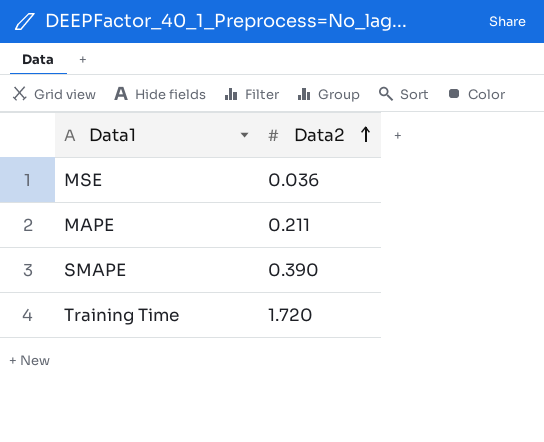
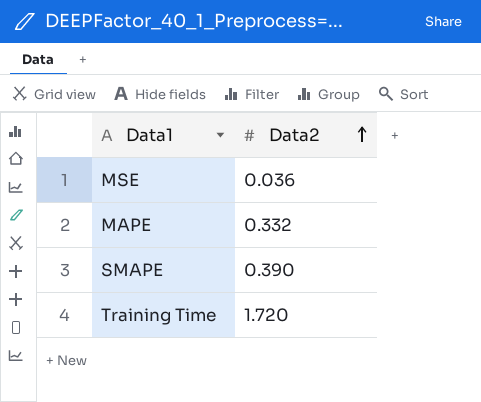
MAPE | Data2: 0.211 -> 0.332

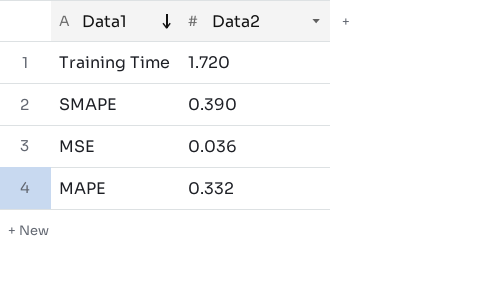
row order: Data2 ascending -> Data1 descending

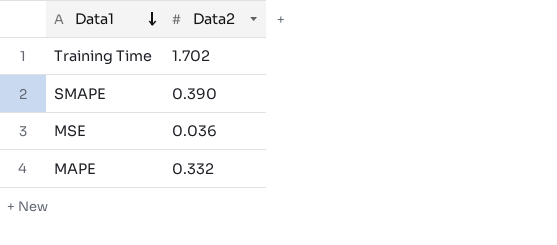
Training Time | Data2: 1.720 -> 1.702

